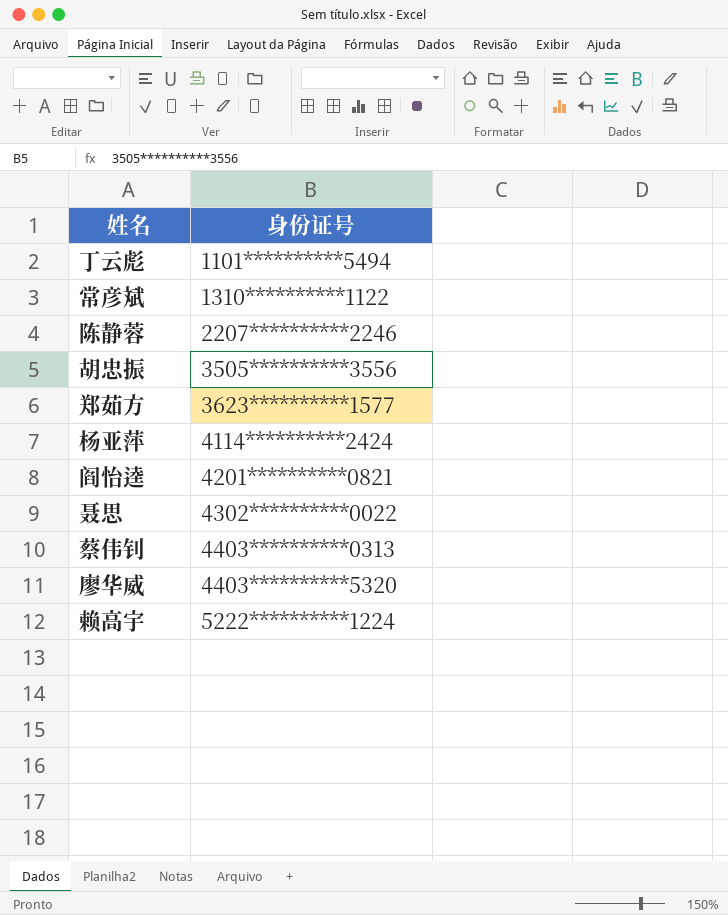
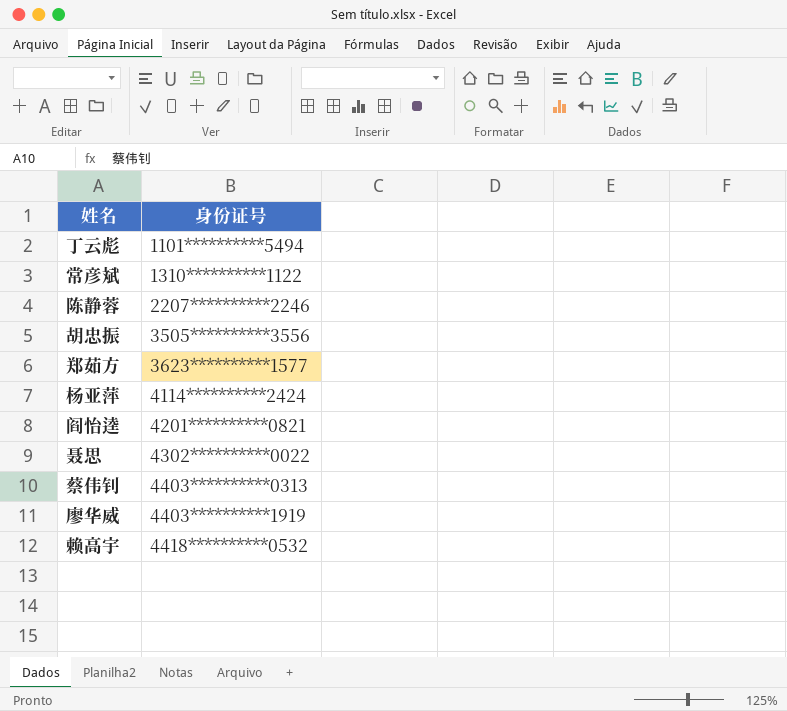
廖华威 | 身份证号: 4403**********5320 -> 4403**********1919
赖高宇 | 身份证号: 5222**********1224 -> 4418**********0532

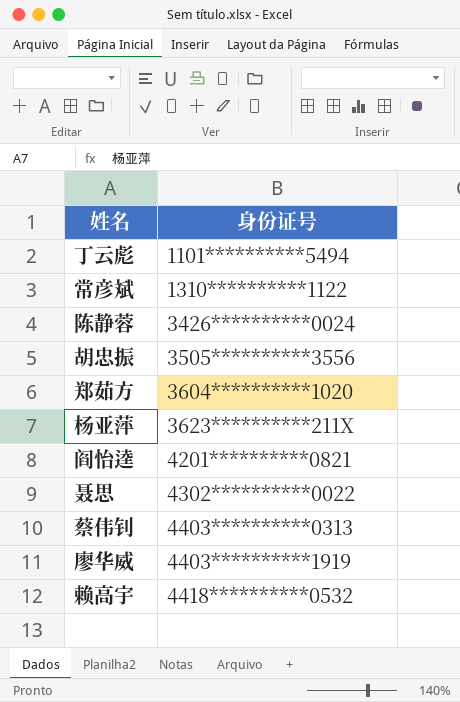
陈静蓉 | 身份证号: 2207**********2246 -> 3426**********0024
郑茹方 | 身份证号: 3623**********1577 -> 3604**********1020
杨亚萍 | 身份证号: 4114**********2424 -> 3623**********211X

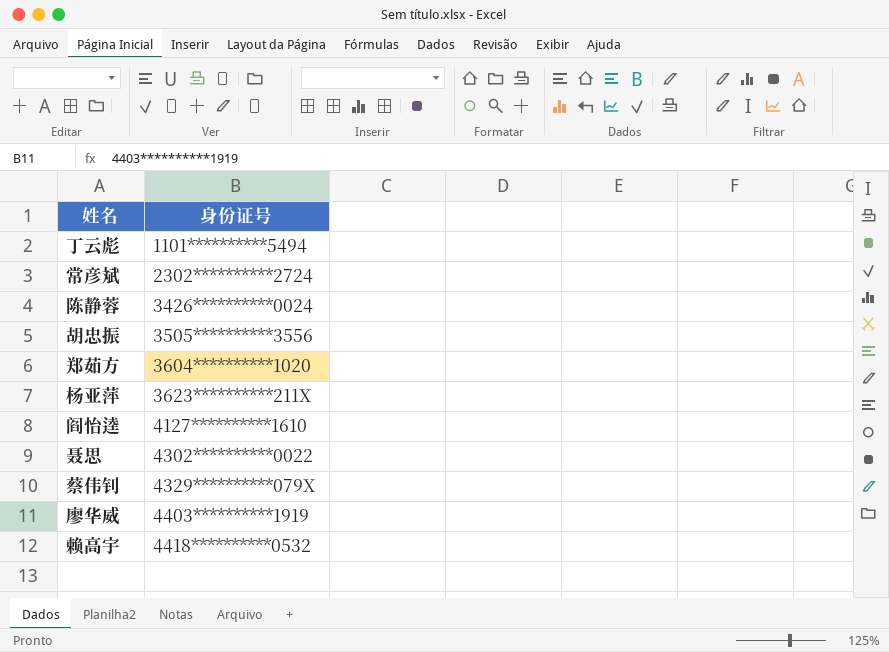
常彦斌 | 身份证号: 1310**********1122 -> 2302**********2724
阎怡逵 | 身份证号: 4201**********0821 -> 4127**********1610
蔡伟钊 | 身份证号: 4403**********0313 -> 4329**********079X

